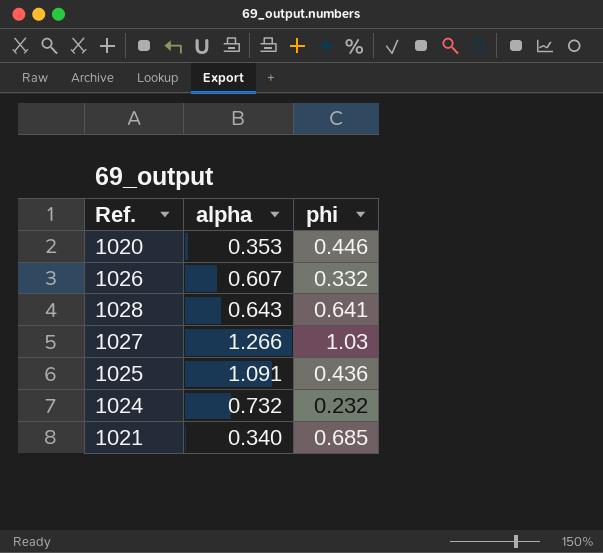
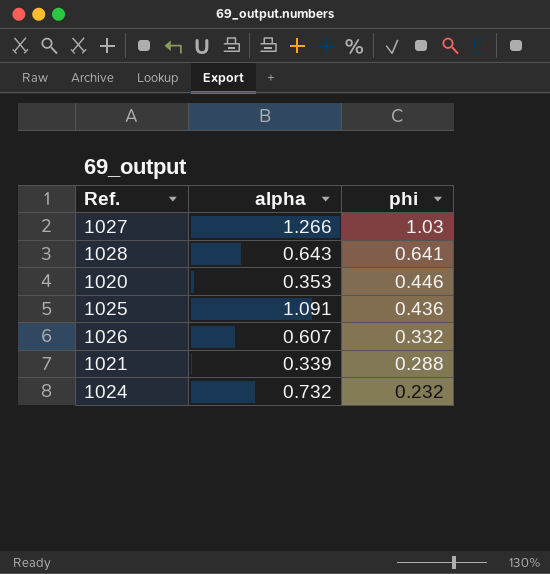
row order: none -> phi descending
1021 | alpha: 0.340 -> 0.339
1021 | phi: 0.685 -> 0.288

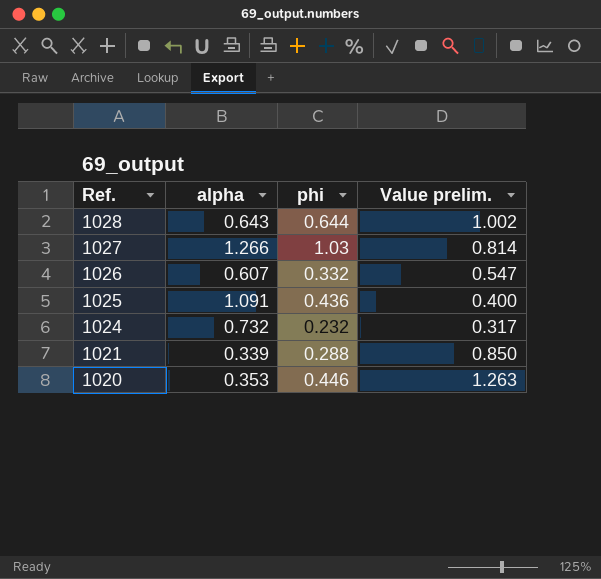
row order: phi descending -> Ref. descending
column Value prelim. | formula: none -> [phi] / [alpha]
1028 | phi: 0.641 -> 0.644

